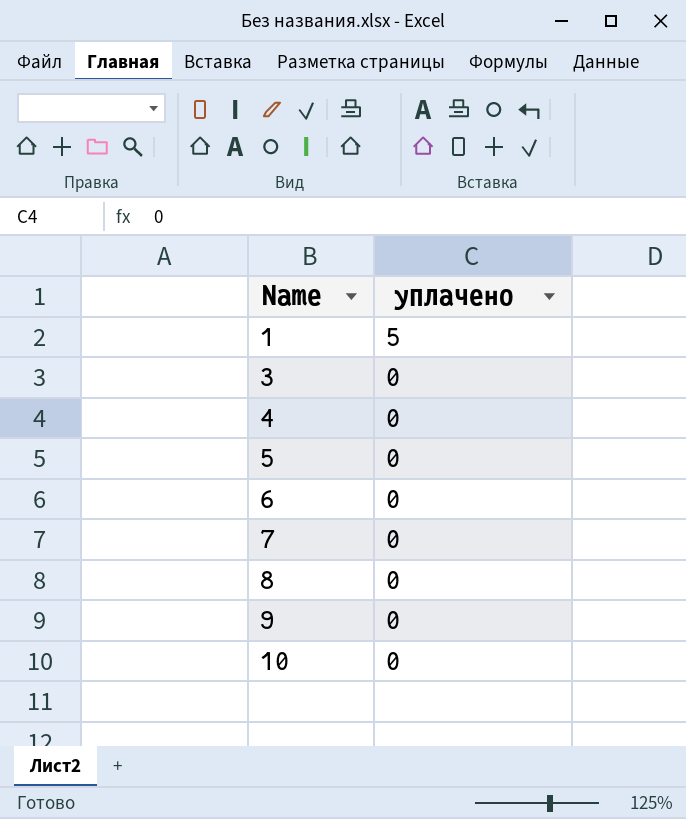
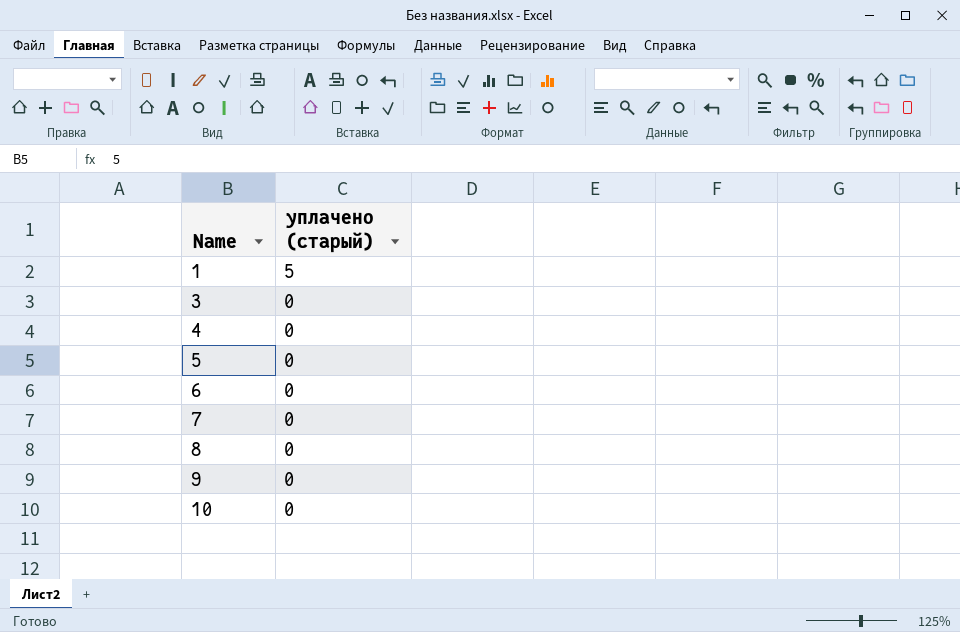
column name: уплачено -> уплачено (старый)

